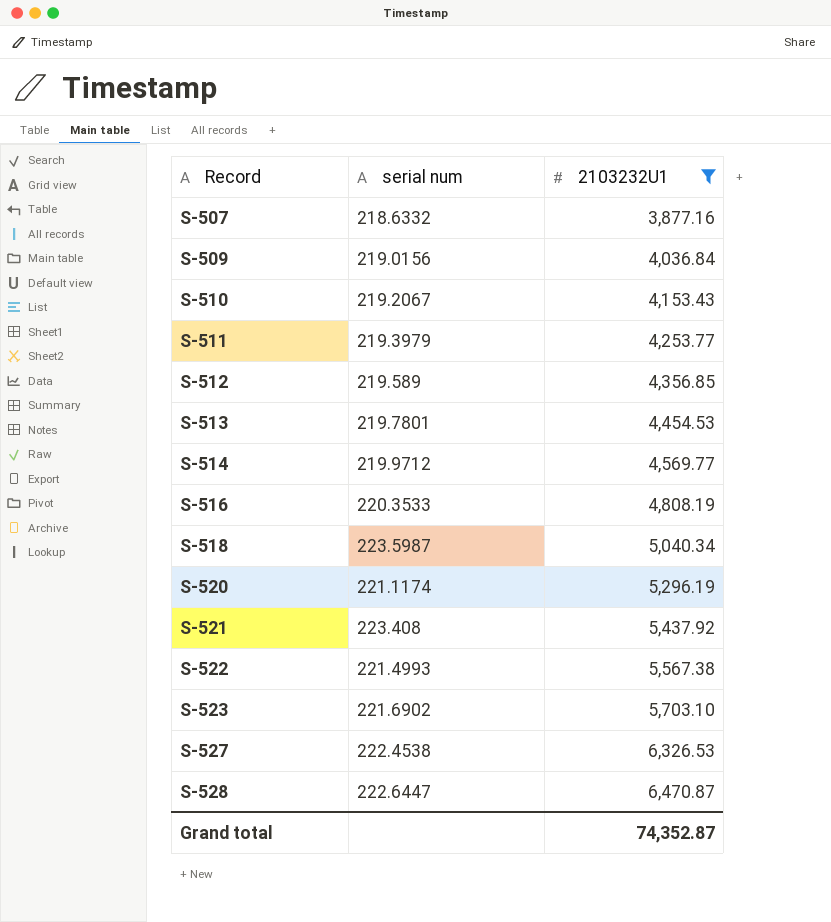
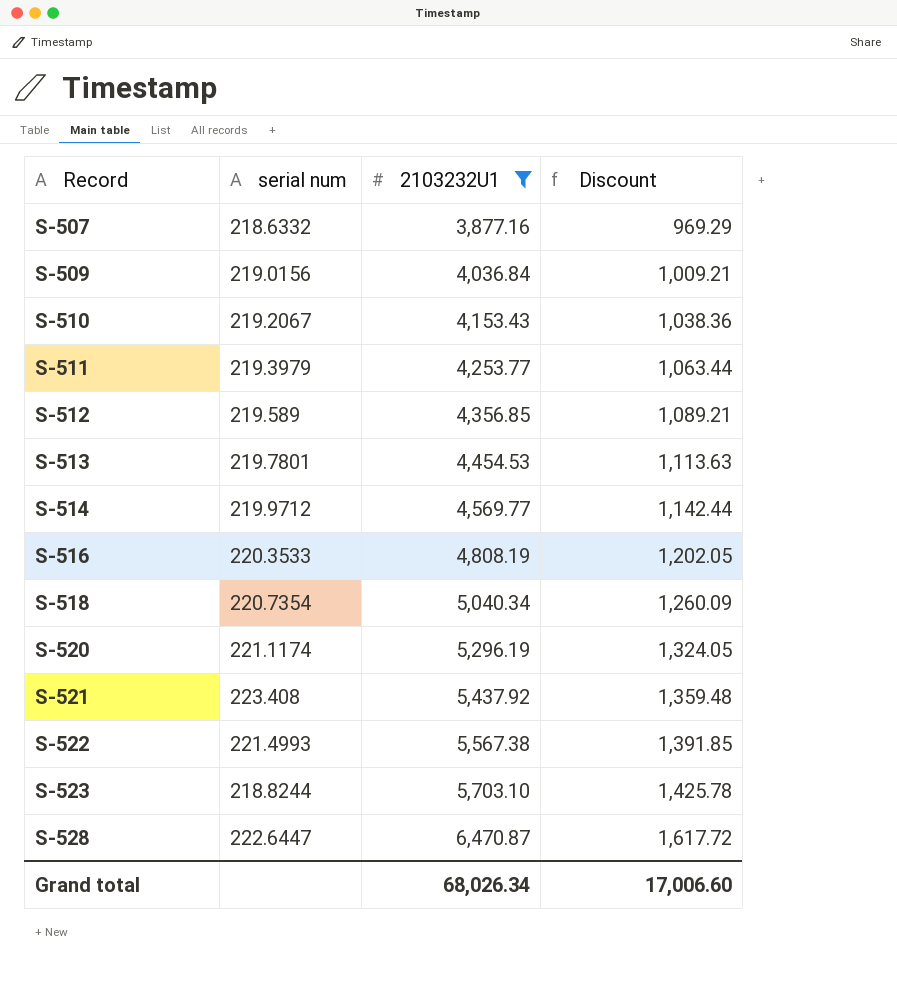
column Discount | formula: none -> [2103232U1] * 0.25
row S-527: 222.4538 | 6,326.53 -> none
S-518 | serial num: 223.5987 -> 220.7354
S-523 | serial num: 221.6902 -> 218.8244
Grand total | 2103232U1: 74,352.87 -> 68,026.34

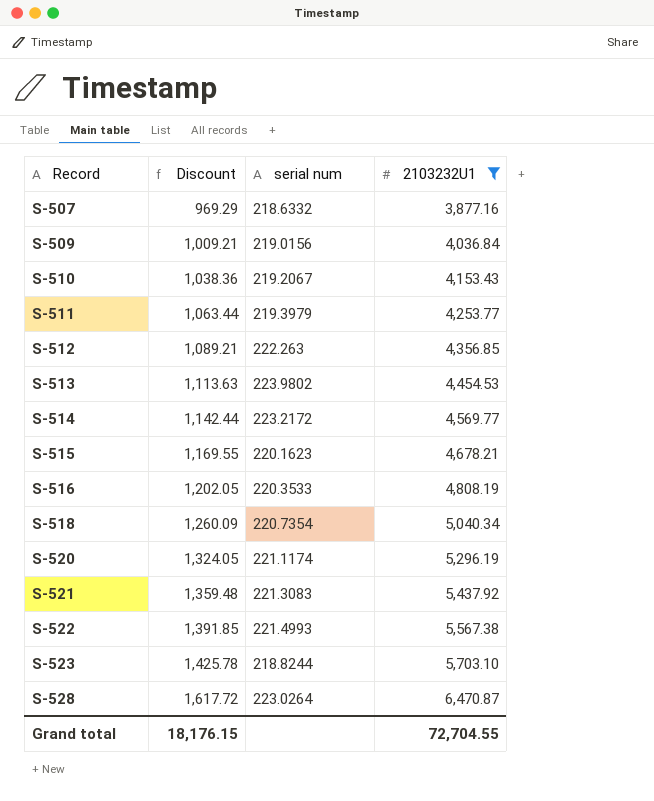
column Discount | position: 4 -> 2
S-512 | serial num: 219.589 -> 222.263
S-513 | serial num: 219.7801 -> 223.9802
S-514 | serial num: 219.9712 -> 223.2172
row S-515: none -> 1,169.55 | 220.1623 | 4,678.21
S-521 | serial num: 223.408 -> 221.3083
S-528 | serial num: 222.6447 -> 223.0264
Grand total | Discount: 17,006.60 -> 18,176.15
Grand total | 2103232U1: 68,026.34 -> 72,704.55

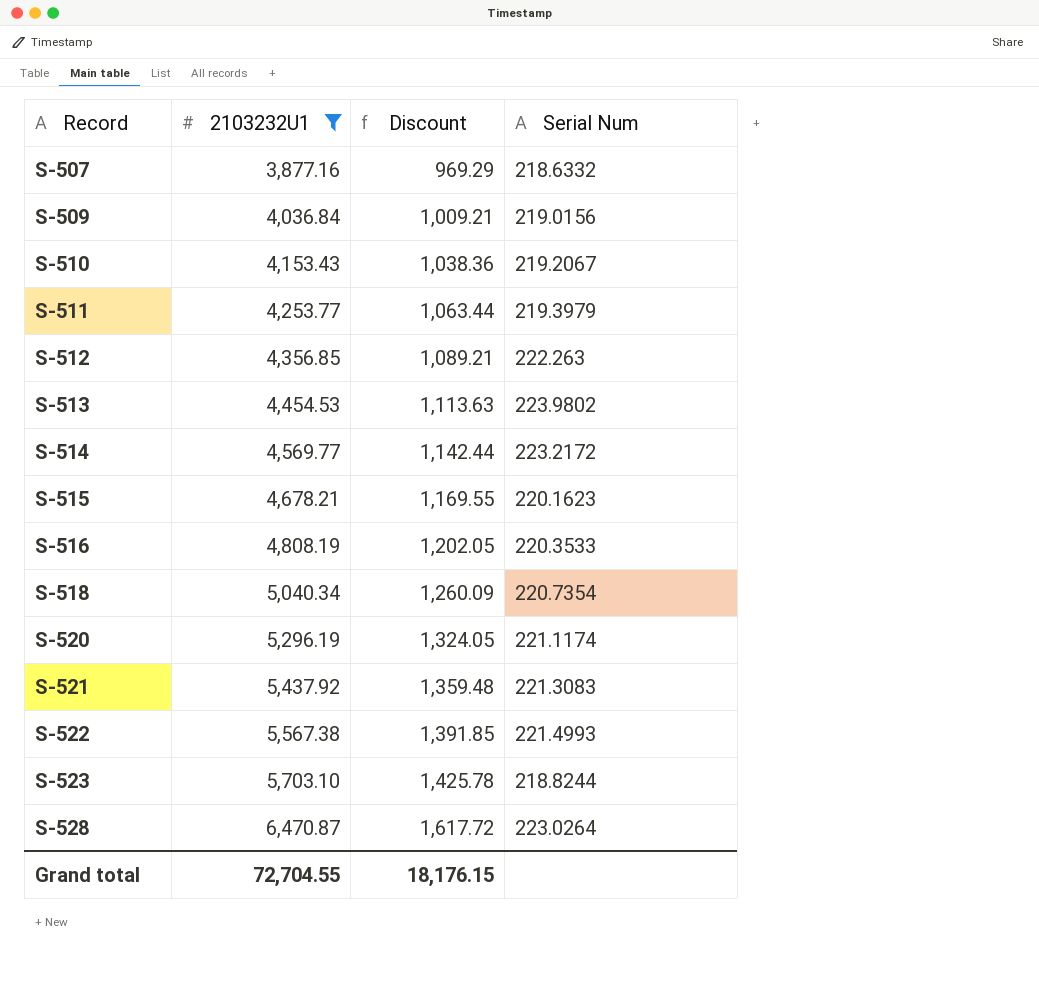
column 2103232U1 | position: 4 -> 2
column name: serial num -> Serial Num

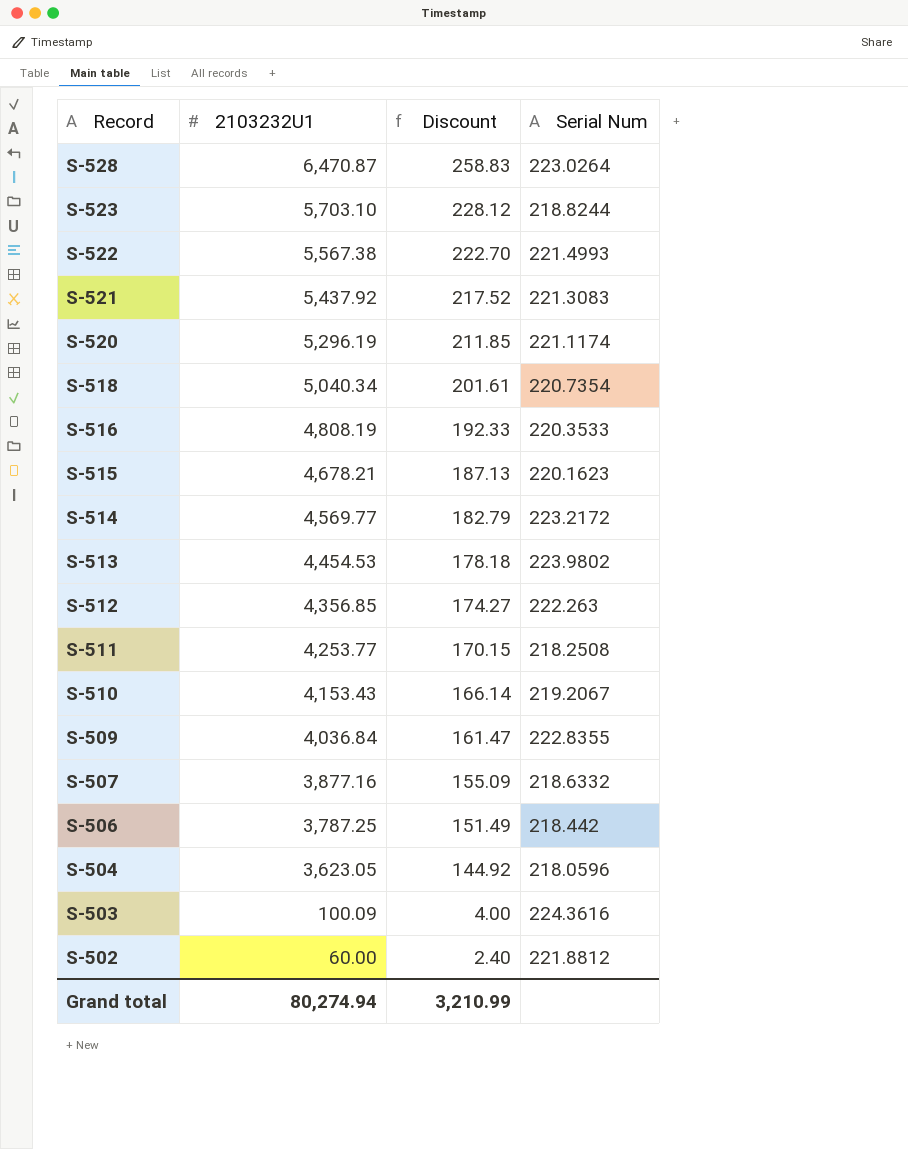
filter: 2103232U1 >= 3,877.16 -> none
row order: Record ascending -> Record descending
column Discount | formula: [2103232U1] * 0.25 -> [2103232U1] * 0.04
S-511 | Serial Num: 219.3979 -> 218.2508
S-509 | Serial Num: 219.0156 -> 222.8355
Grand total | 2103232U1: 72,704.55 -> 80,274.94
Grand total | Discount: 18,176.15 -> 3,210.99

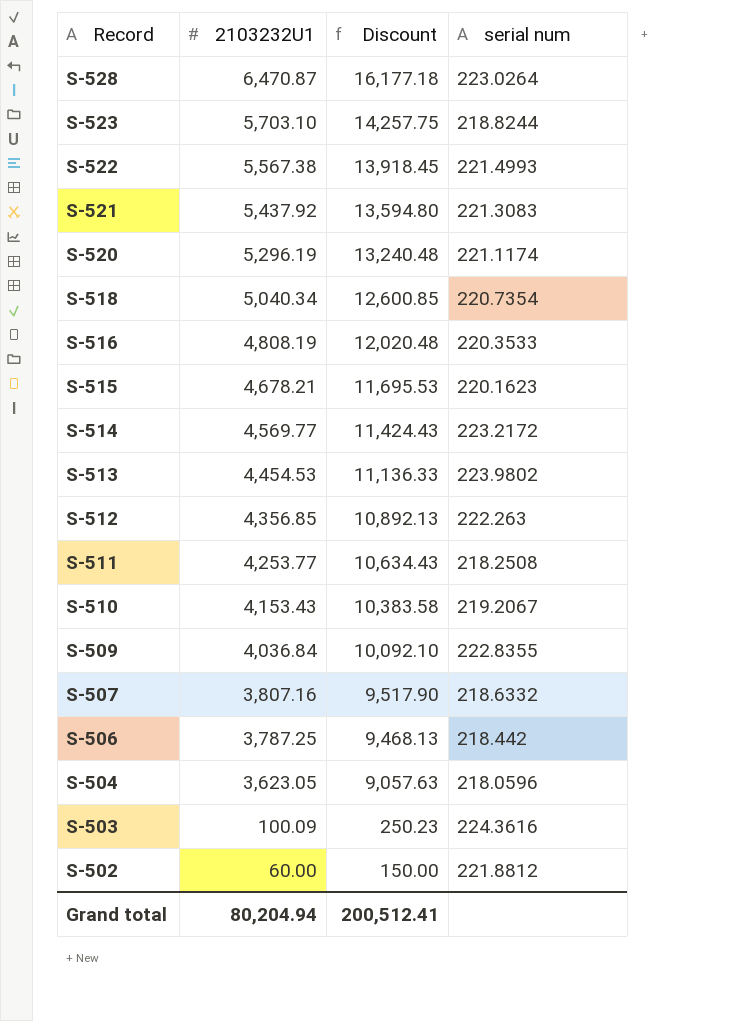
column Discount | formula: [2103232U1] * 0.04 -> [2103232U1] * 2.5
column name: Serial Num -> serial num
S-507 | 2103232U1: 3,877.16 -> 3,807.16
Grand total | 2103232U1: 80,274.94 -> 80,204.94
Grand total | Discount: 3,210.99 -> 200,512.41

